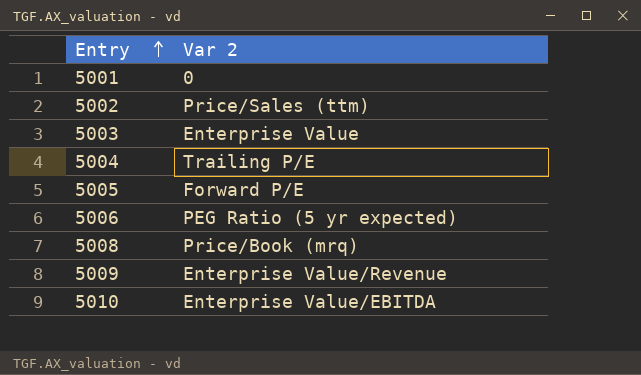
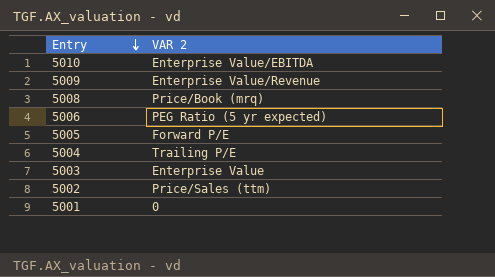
row order: Entry ascending -> Entry descending
column name: Var 2 -> VAR 2

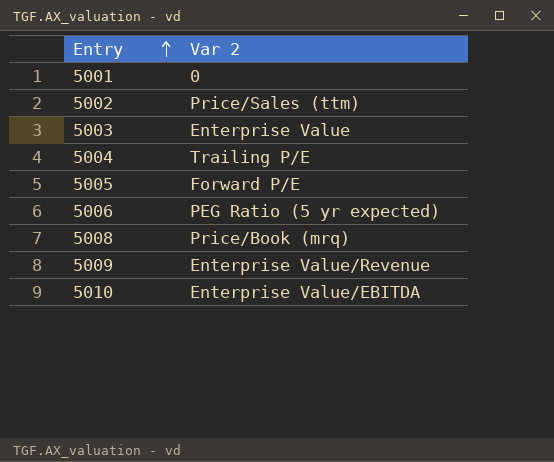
row order: Entry descending -> Entry ascending
column name: VAR 2 -> Var 2

